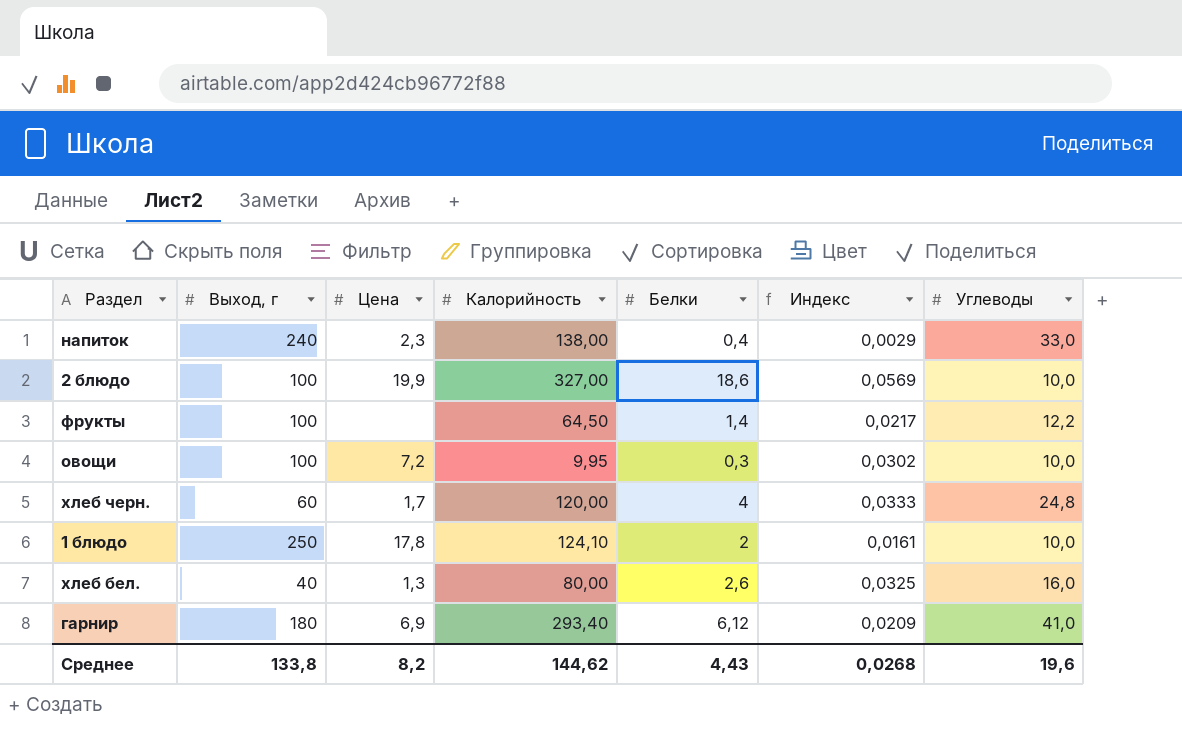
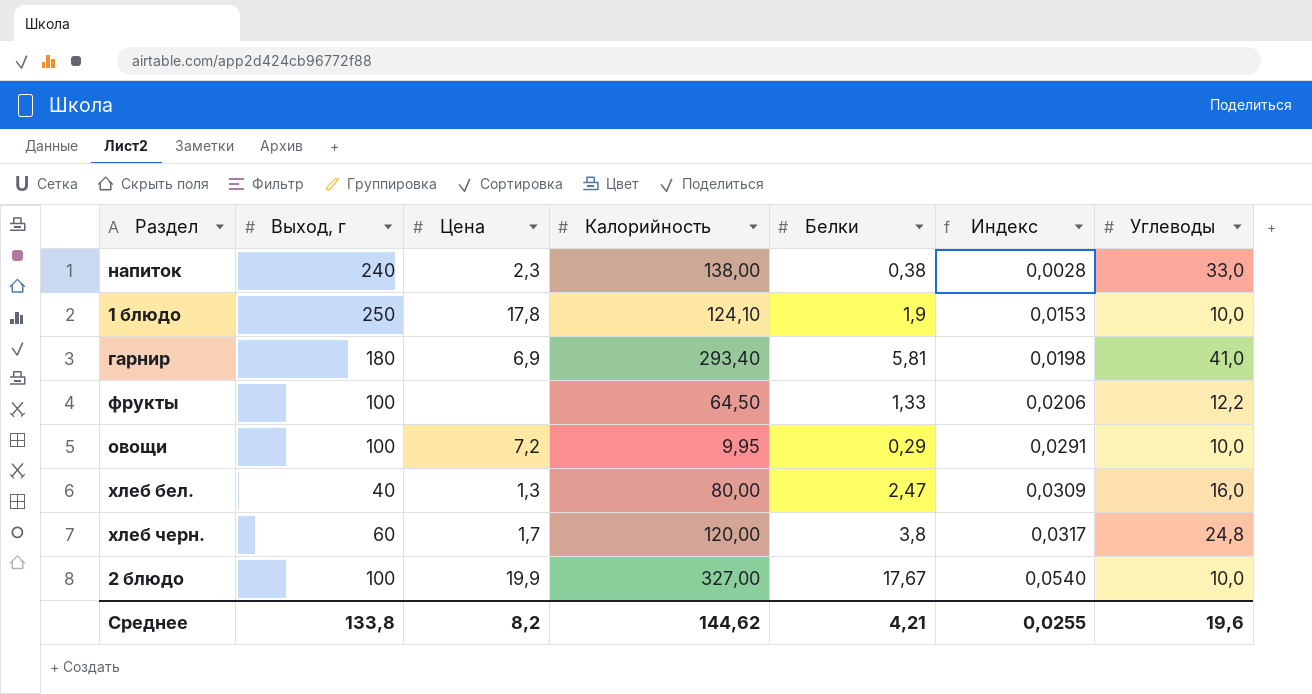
row order: none -> Индекс ascending
напиток | Белки: 0,4 -> 0,38
напиток | Индекс: 0,0029 -> 0,0028
1 блюдо | Белки: 2 -> 1,9
1 блюдо | Индекс: 0,0161 -> 0,0153
гарнир | Белки: 6,12 -> 5,81
гарнир | Индекс: 0,0209 -> 0,0198
фрукты | Белки: 1,4 -> 1,33
фрукты | Индекс: 0,0217 -> 0,0206
овощи | Белки: 0,3 -> 0,29
овощи | Индекс: 0,0302 -> 0,0291
хлеб бел. | Белки: 2,6 -> 2,47
хлеб бел. | Индекс: 0,0325 -> 0,0309
хлеб черн. | Белки: 4 -> 3,8
хлеб черн. | Индекс: 0,0333 -> 0,0317
2 блюдо | Белки: 18,6 -> 17,67
2 блюдо | Индекс: 0,0569 -> 0,0540
Среднее | Белки: 4,43 -> 4,21
Среднее | Индекс: 0,0268 -> 0,0255

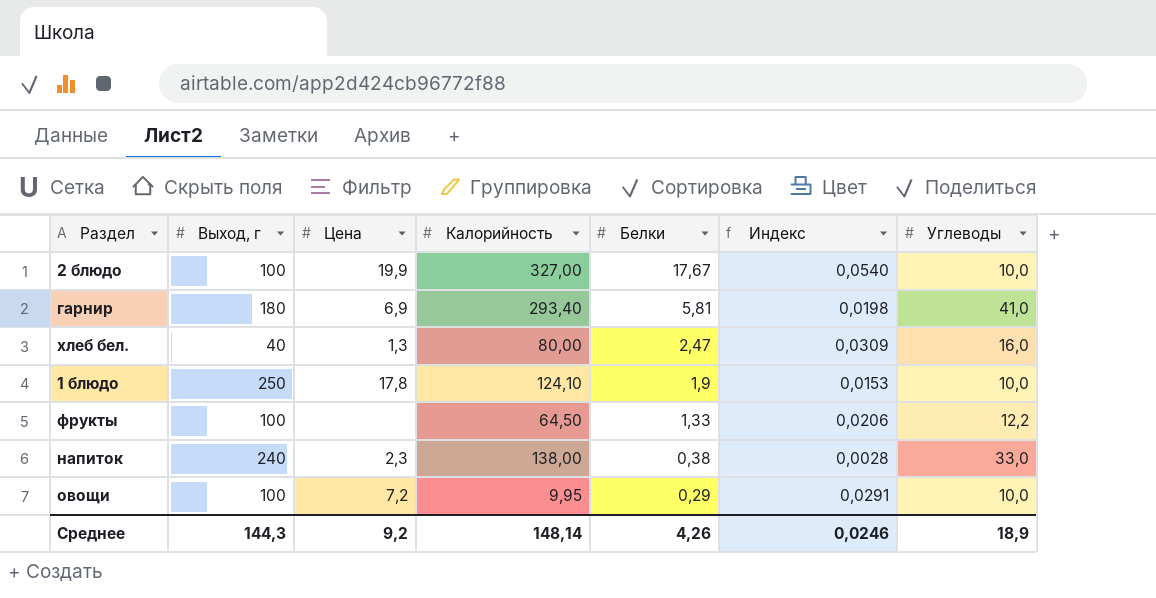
row order: Индекс ascending -> Белки descending
row хлеб черн.: 60 | 1,7 | 120,00 | 3,8 | 0,0317 | 24,8 -> none
Среднее | Выход, г: 133,8 -> 144,3
Среднее | Цена: 8,2 -> 9,2
Среднее | Калорийность: 144,62 -> 148,14
Среднее | Белки: 4,21 -> 4,26
Среднее | Индекс: 0,0255 -> 0,0246
Среднее | Углеводы: 19,6 -> 18,9

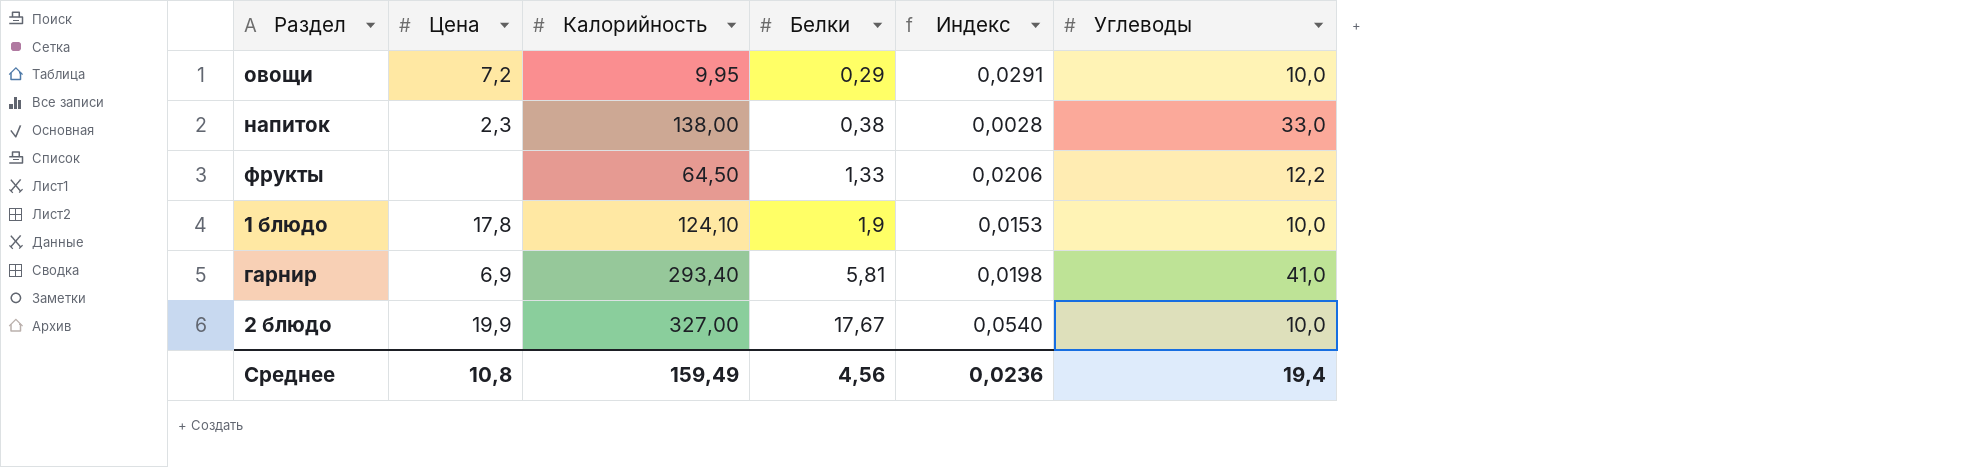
row order: Белки descending -> Белки ascending
column Выход, г | position: 2 -> none
row хлеб бел.: 40 | 1,3 | 80,00 | 2,47 | 0,0309 | 16,0 -> none
Среднее | Цена: 9,2 -> 10,8
Среднее | Калорийность: 148,14 -> 159,49
Среднее | Белки: 4,26 -> 4,56
Среднее | Индекс: 0,0246 -> 0,0236
Среднее | Углеводы: 18,9 -> 19,4

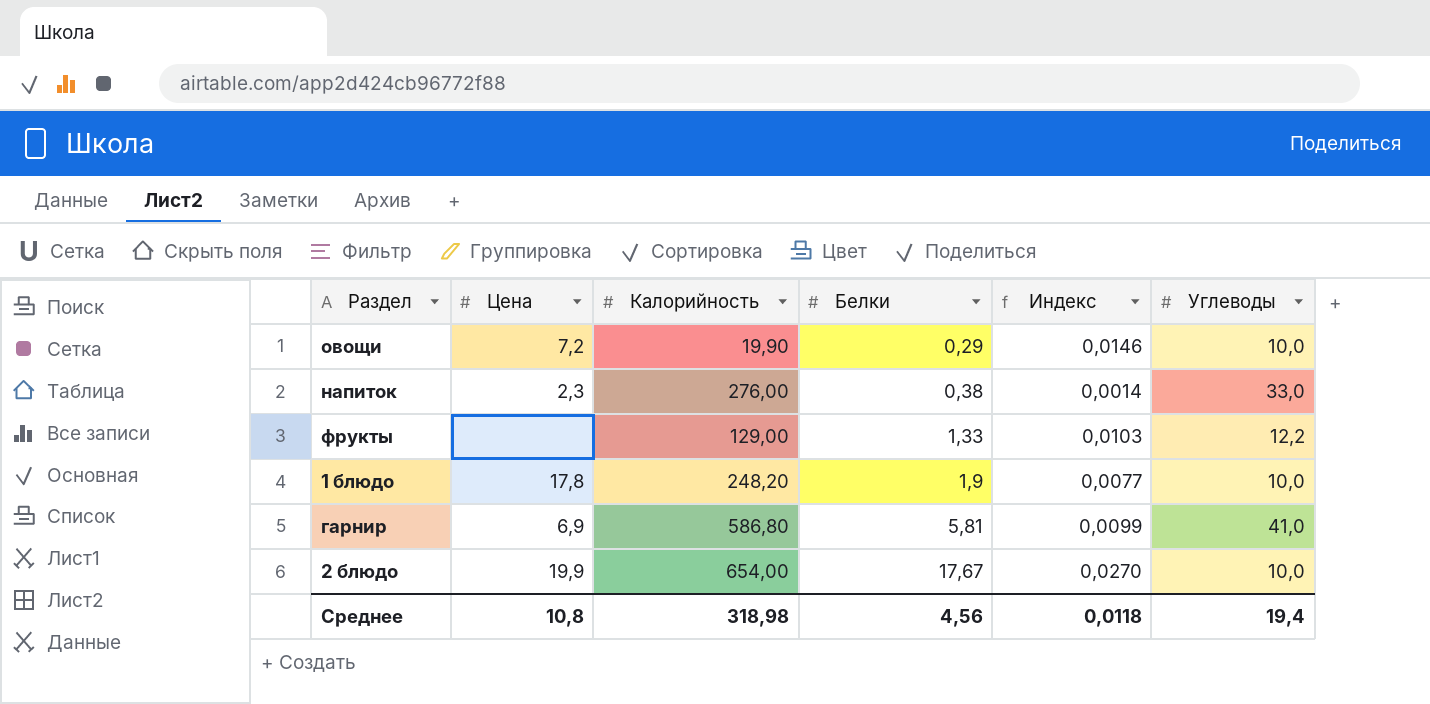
овощи | Калорийность: 9,95 -> 19,90
овощи | Индекс: 0,0291 -> 0,0146
напиток | Калорийность: 138,00 -> 276,00
напиток | Индекс: 0,0028 -> 0,0014
фрукты | Калорийность: 64,50 -> 129,00
фрукты | Индекс: 0,0206 -> 0,0103
1 блюдо | Калорийность: 124,10 -> 248,20
1 блюдо | Индекс: 0,0153 -> 0,0077
гарнир | Калорийность: 293,40 -> 586,80
гарнир | Индекс: 0,0198 -> 0,0099
2 блюдо | Калорийность: 327,00 -> 654,00
2 блюдо | Индекс: 0,0540 -> 0,0270
Среднее | Калорийность: 159,49 -> 318,98
Среднее | Индекс: 0,0236 -> 0,0118

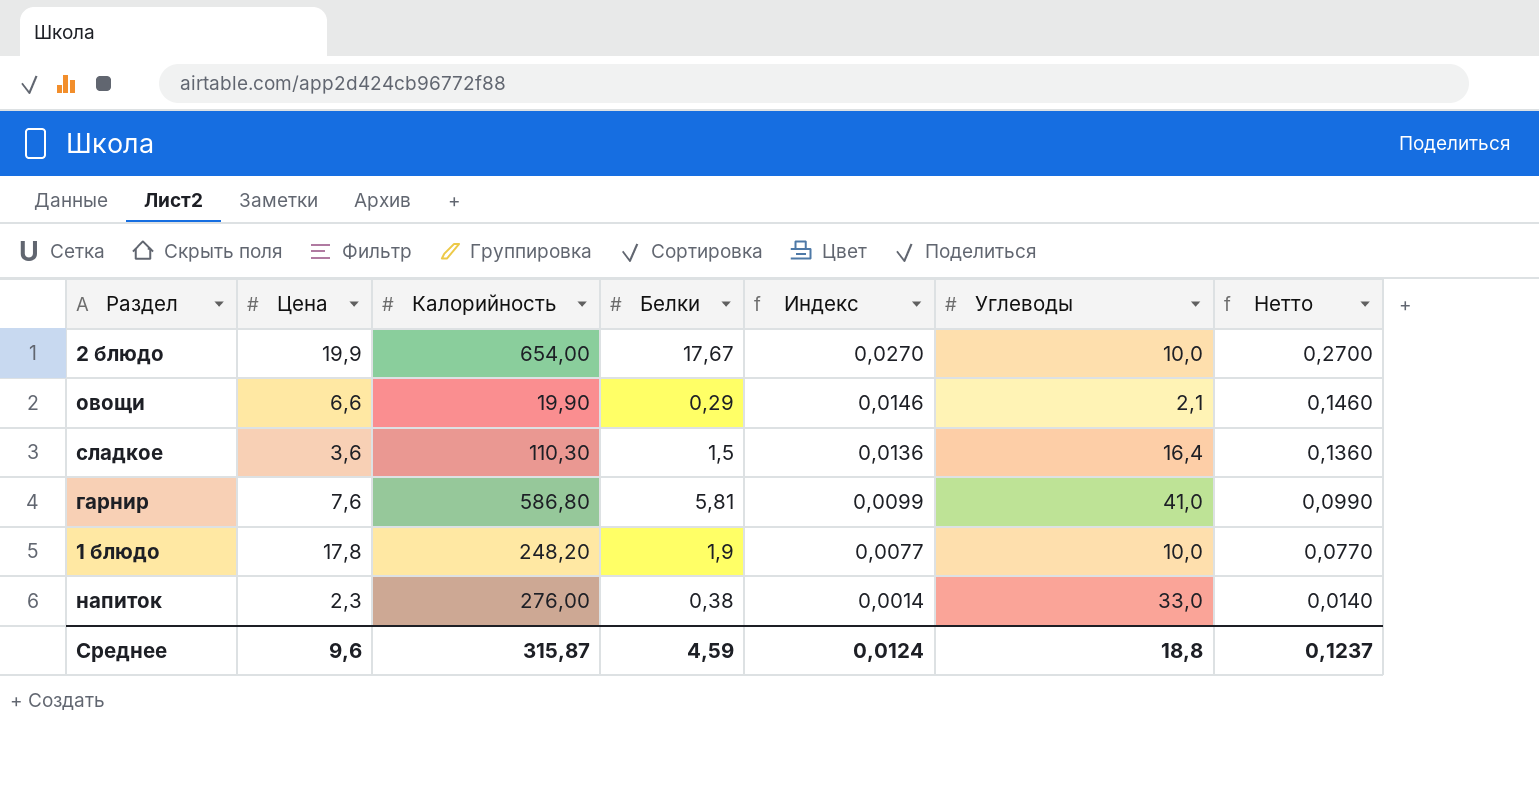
row order: Белки ascending -> Индекс descending
column Нетто | formula: none -> [Индекс] * 10
row фрукты: none | 129,00 | 1,33 | 0,0103 | 12,2 -> none
овощи | Цена: 7,2 -> 6,6
овощи | Углеводы: 10,0 -> 2,1
row сладкое: none -> 3,6 | 110,30 | 1,5 | 0,0136 | 16,4 | 0,1360
гарнир | Цена: 6,9 -> 7,6
Среднее | Цена: 10,8 -> 9,6
Среднее | Калорийность: 318,98 -> 315,87
Среднее | Белки: 4,56 -> 4,59
Среднее | Индекс: 0,0118 -> 0,0124
Среднее | Углеводы: 19,4 -> 18,8

